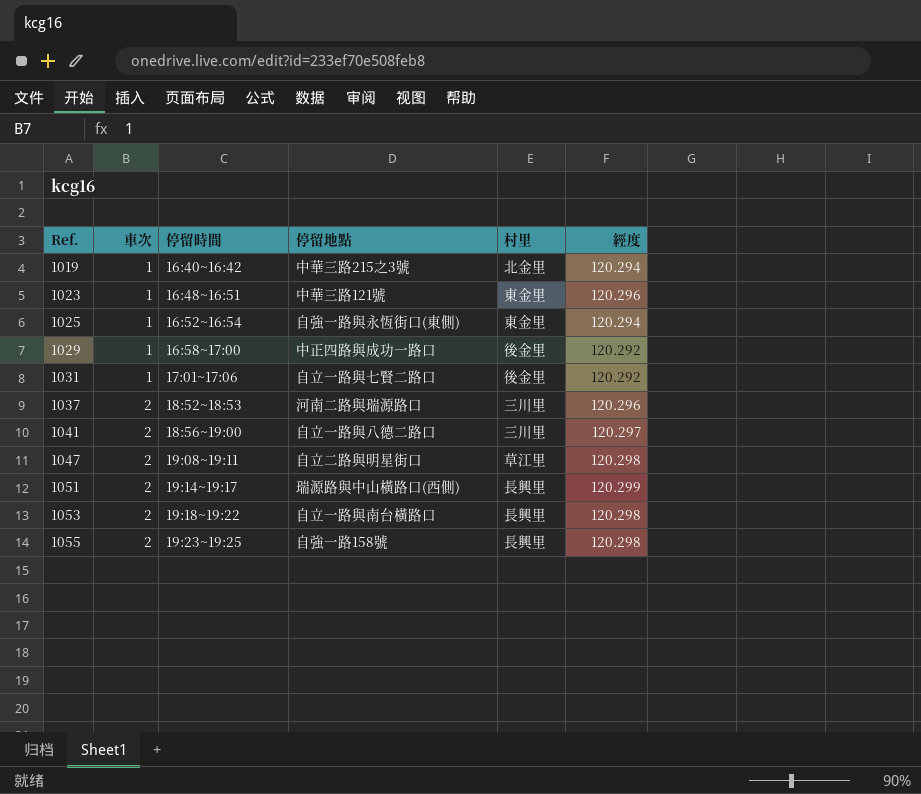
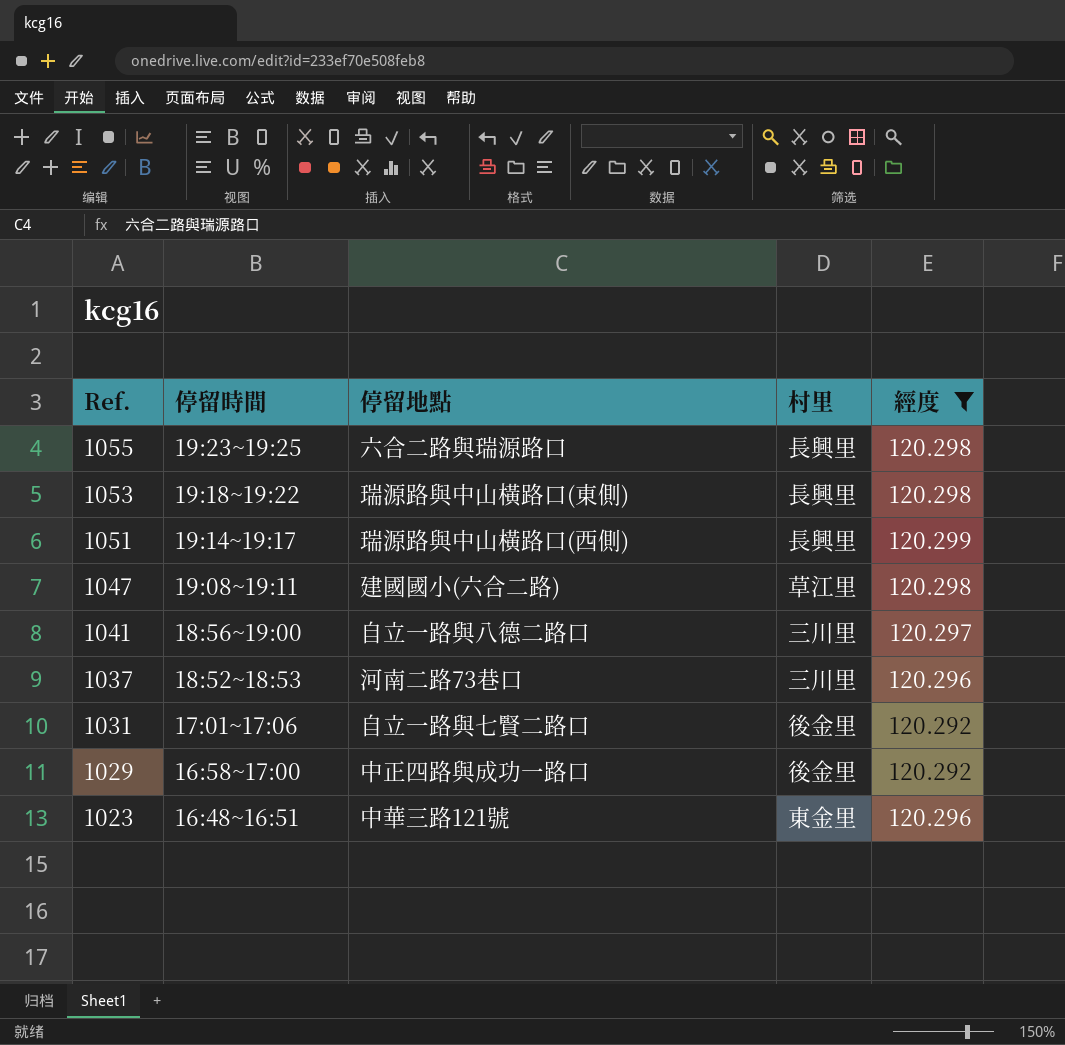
filter: none -> 經度 != 120.294
row order: Ref. ascending -> Ref. descending
column 車次 | position: 2 -> none
1055 | 停留地點: 自強一路158號 -> 六合二路與瑞源路口
1053 | 停留地點: 自立一路與南台橫路口 -> 瑞源路與中山橫路口(東側)
1047 | 停留地點: 自立二路與明星街口 -> 建國國小(六合二路)
1037 | 停留地點: 河南二路與瑞源路口 -> 河南二路73巷口

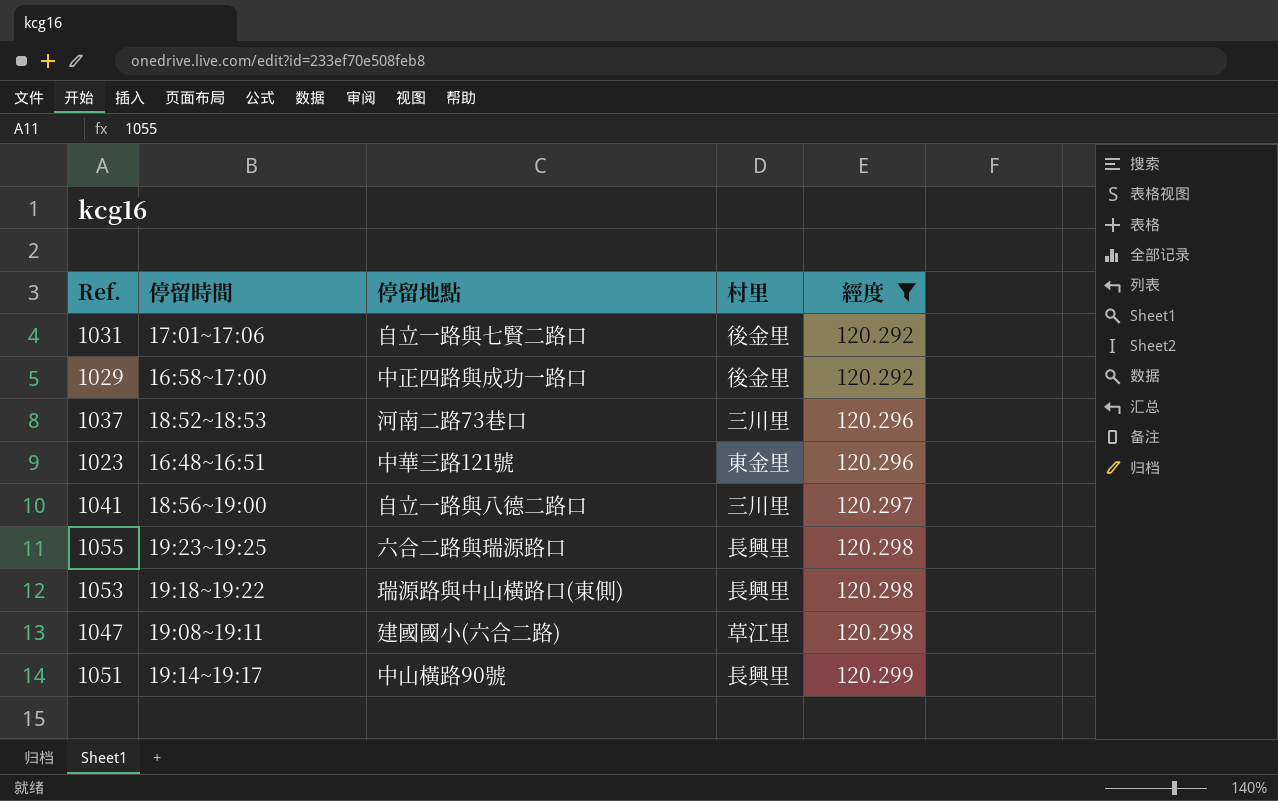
row order: Ref. descending -> 經度 ascending
1051 | 停留地點: 瑞源路與中山橫路口(西側) -> 中山橫路90號

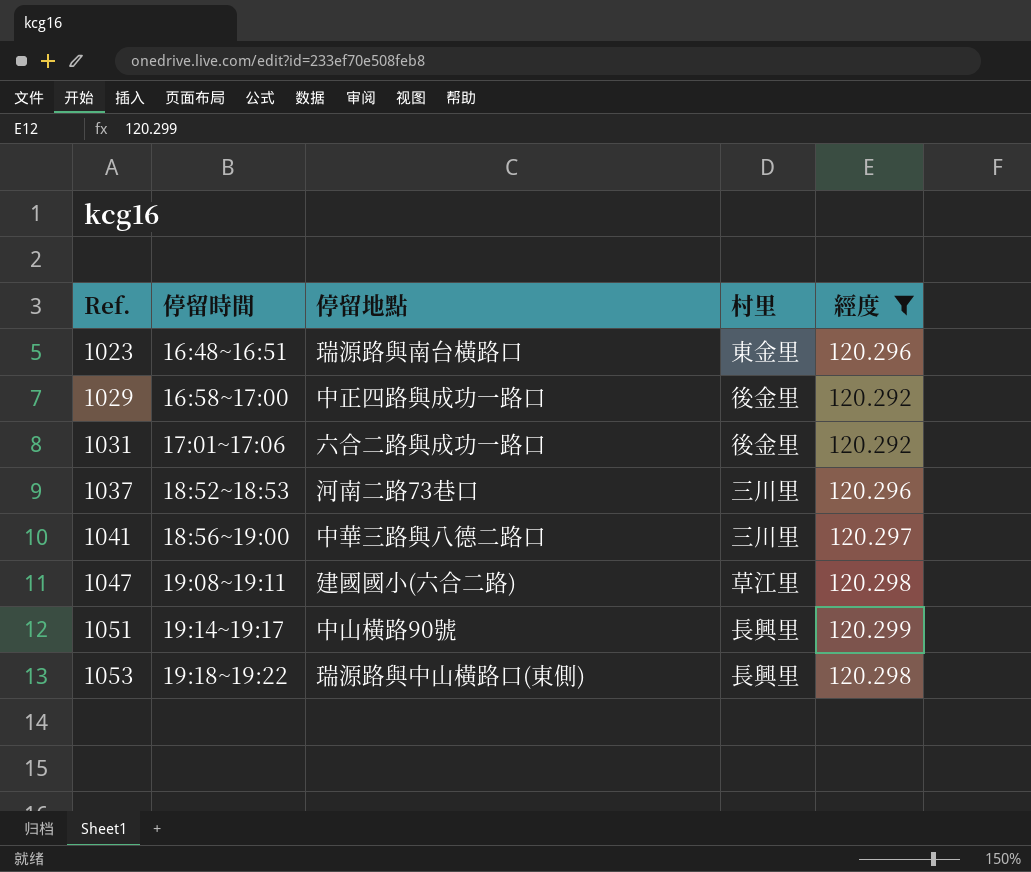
row order: 經度 ascending -> Ref. ascending
row 1055: 19:23~19:25 | 六合二路與瑞源路口 | 長興里 | 120.298 -> none
1023 | 停留地點: 中華三路121號 -> 瑞源路與南台橫路口
1031 | 停留地點: 自立一路與七賢二路口 -> 六合二路與成功一路口
1041 | 停留地點: 自立一路與八德二路口 -> 中華三路與八德二路口

